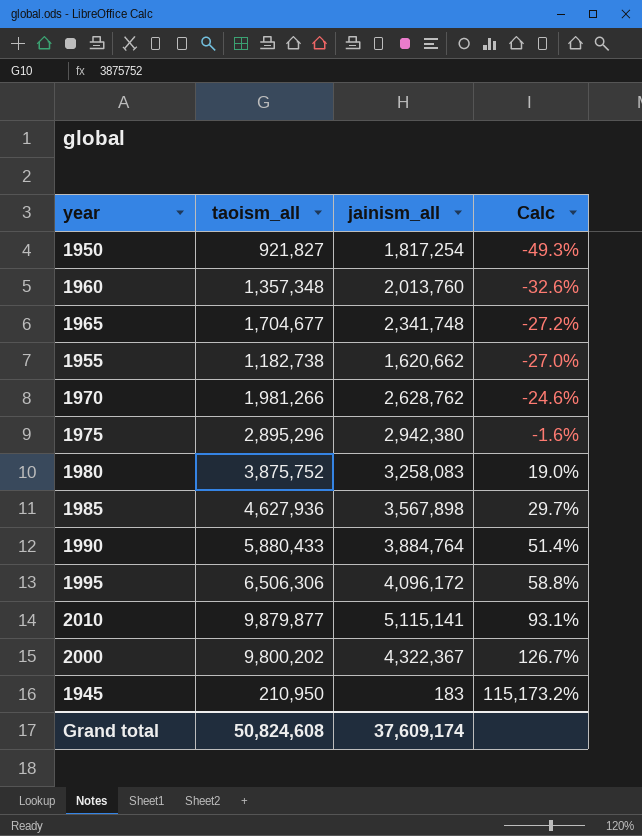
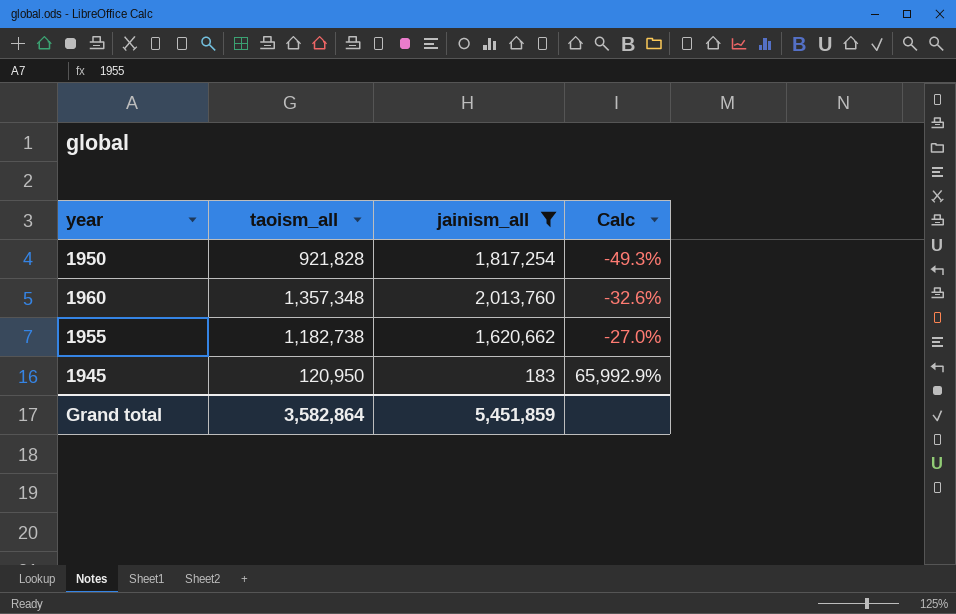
filter: none -> jainism_all <= 2,013,760
1950 | taoism_all: 921,827 -> 921,828
1945 | taoism_all: 210,950 -> 120,950
1945 | Calc: 115,173.2% -> 65,992.9%
Grand total | taoism_all: 50,824,608 -> 3,582,864
Grand total | jainism_all: 37,609,174 -> 5,451,859

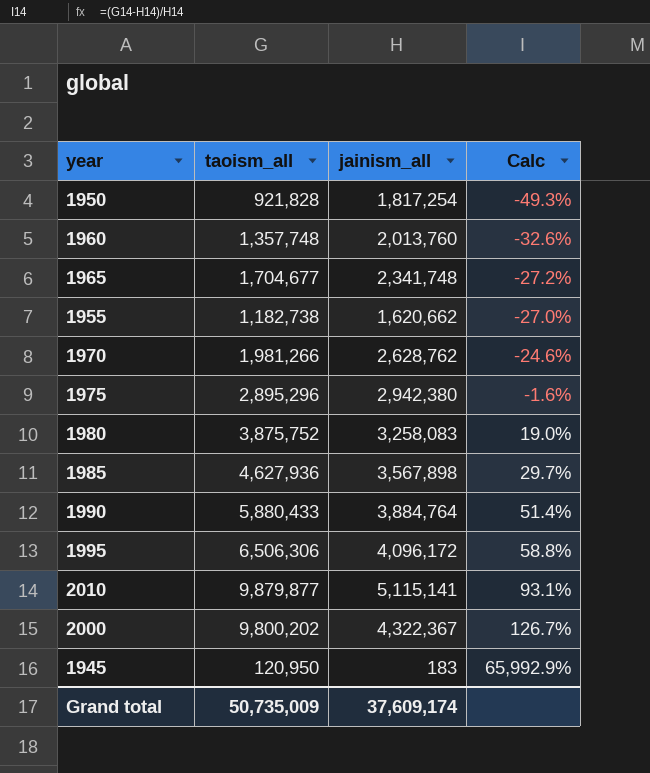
filter: jainism_all <= 2,013,760 -> none
1960 | taoism_all: 1,357,348 -> 1,357,748
Grand total | taoism_all: 3,582,864 -> 50,735,009
Grand total | jainism_all: 5,451,859 -> 37,609,174

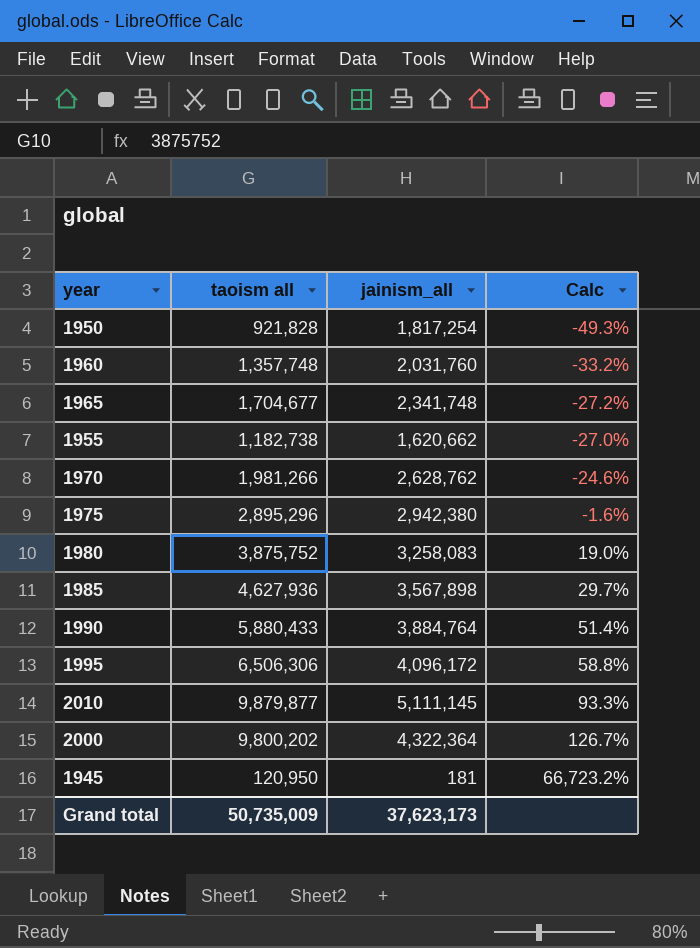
column name: taoism_all -> taoism all
1960 | jainism_all: 2,013,760 -> 2,031,760
1960 | Calc: -32.6% -> -33.2%
2010 | jainism_all: 5,115,141 -> 5,111,145
2010 | Calc: 93.1% -> 93.3%
2000 | jainism_all: 4,322,367 -> 4,322,364
1945 | jainism_all: 183 -> 181
1945 | Calc: 65,992.9% -> 66,723.2%
Grand total | jainism_all: 37,609,174 -> 37,623,173

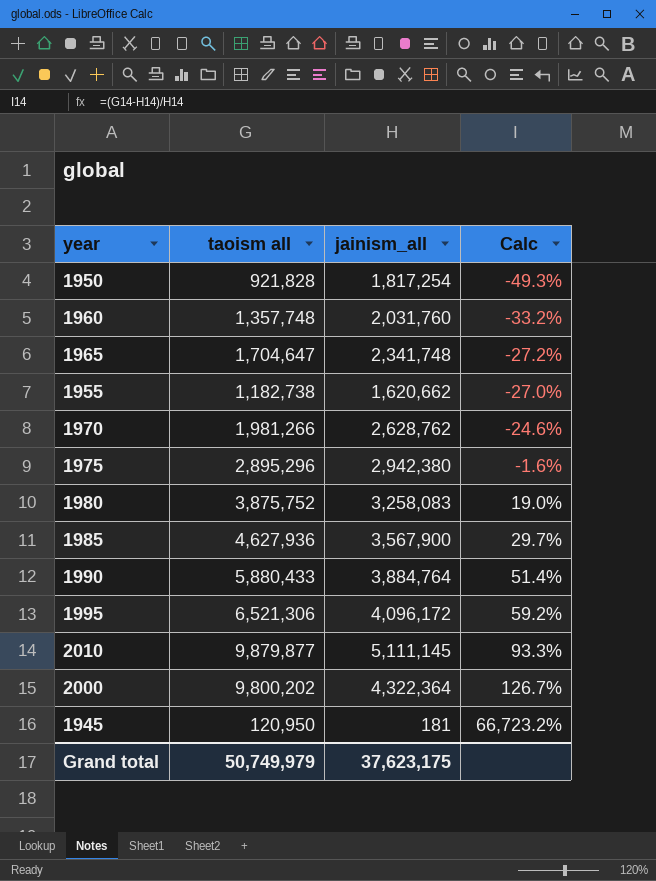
1965 | taoism all: 1,704,677 -> 1,704,647
1985 | jainism_all: 3,567,898 -> 3,567,900
1995 | taoism all: 6,506,306 -> 6,521,306
1995 | Calc: 58.8% -> 59.2%
Grand total | taoism all: 50,735,009 -> 50,749,979
Grand total | jainism_all: 37,623,173 -> 37,623,175

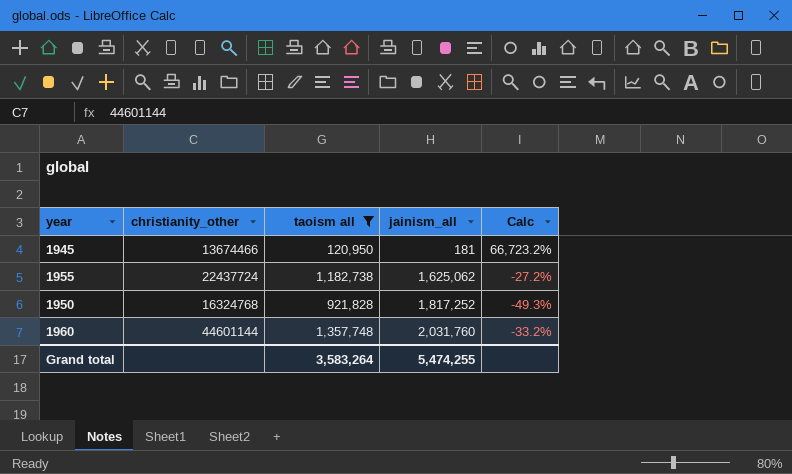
filter: none -> taoism all <= 1,357,748
row order: Calc ascending -> jainism_all ascending
column christianity_other | position: none -> 2
1955 | jainism_all: 1,620,662 -> 1,625,062
1955 | Calc: -27.0% -> -27.2%
1950 | jainism_all: 1,817,254 -> 1,817,252
Grand total | taoism all: 50,749,979 -> 3,583,264
Grand total | jainism_all: 37,623,175 -> 5,474,255

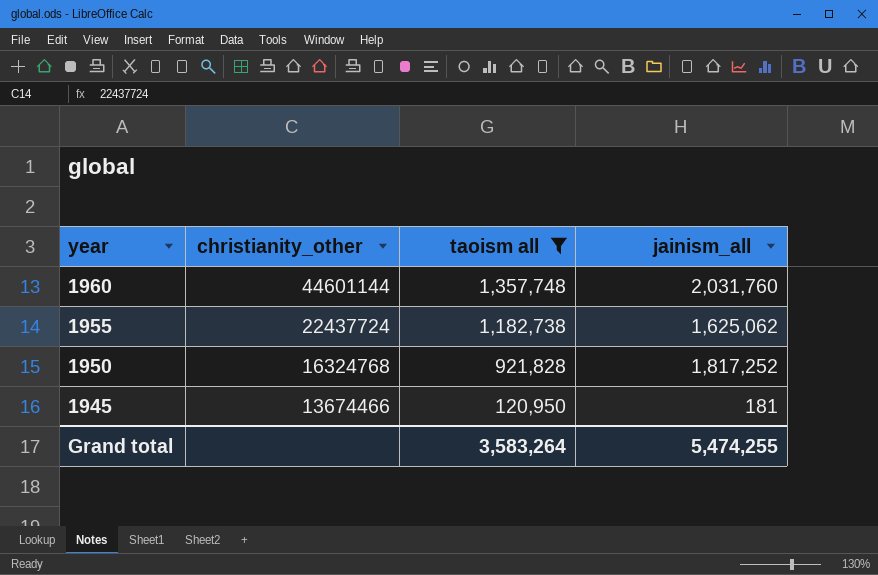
row order: jainism_all ascending -> year descending
column Calc | formula: ([taoism all] - [jainism_all]) / [jainism_all] -> none

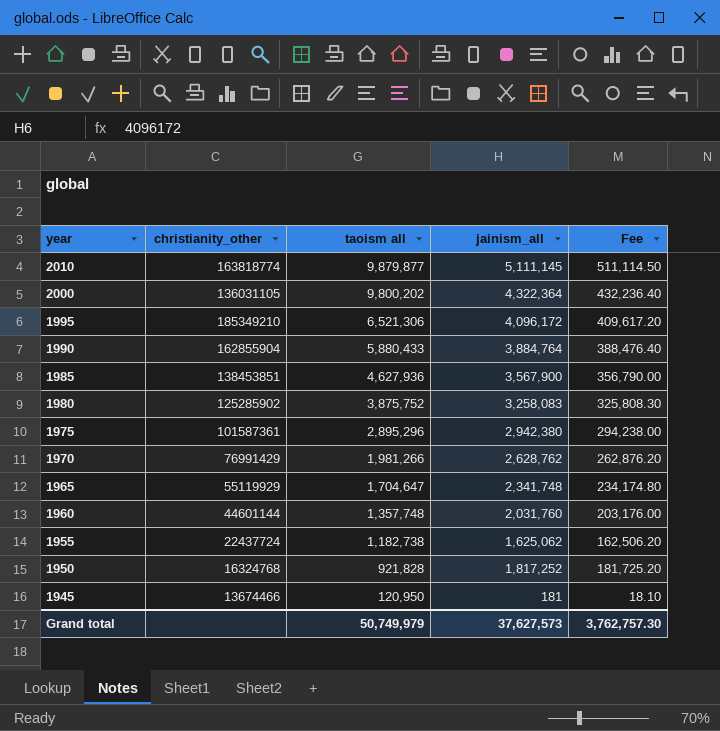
filter: taoism all <= 1,357,748 -> none
column Fee | formula: none -> [jainism_all] * 0.1
Grand total | taoism all: 3,583,264 -> 50,749,979
Grand total | jainism_all: 5,474,255 -> 37,627,573

